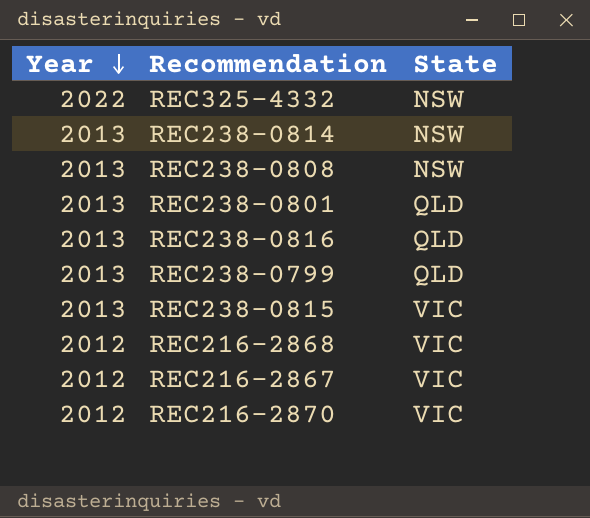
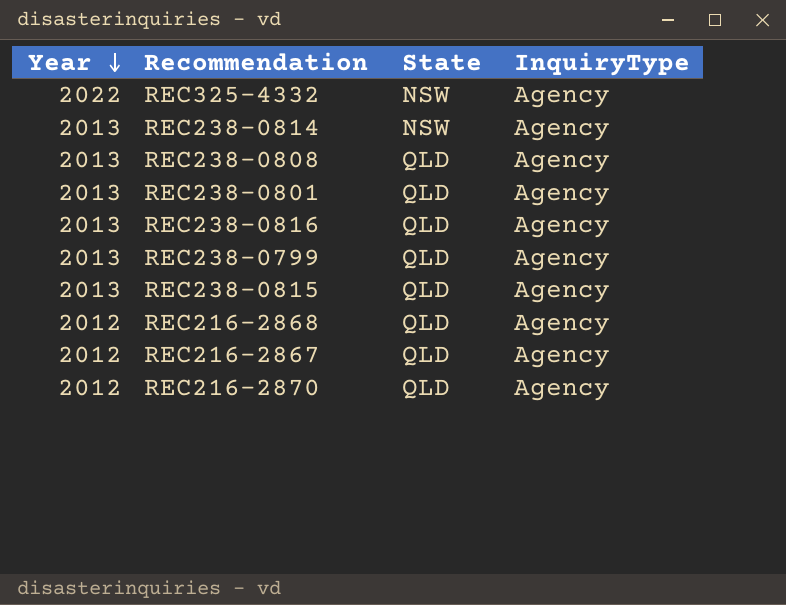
column InquiryType | position: none -> 4
REC238-0808 | State: NSW -> QLD
REC238-0815 | State: VIC -> QLD
REC216-2868 | State: VIC -> QLD
REC216-2867 | State: VIC -> QLD
REC216-2870 | State: VIC -> QLD

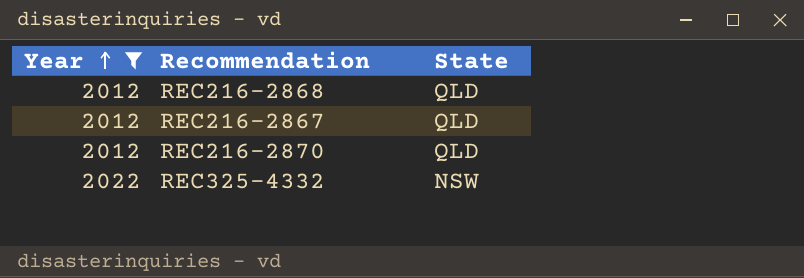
filter: none -> Year != 2013
row order: Year descending -> Year ascending
column InquiryType | position: 4 -> none

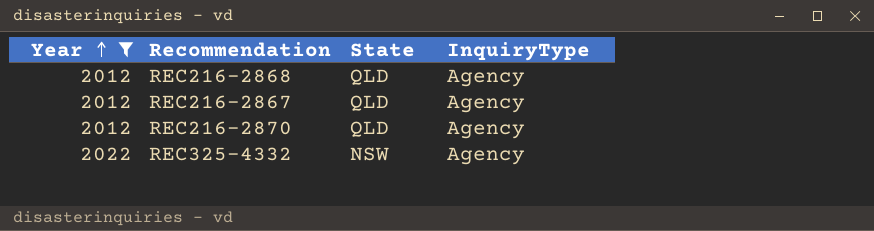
column InquiryType | position: none -> 4

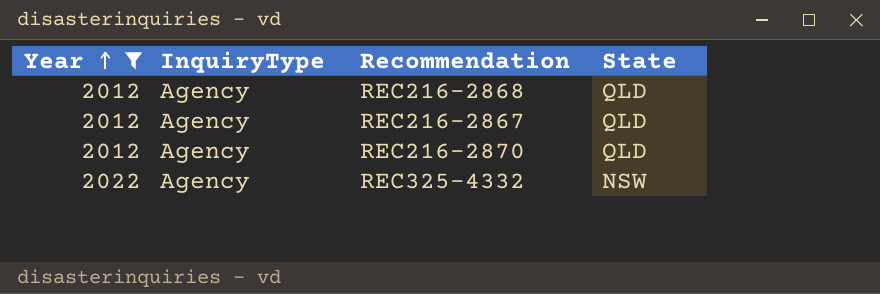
column InquiryType | position: 4 -> 2

